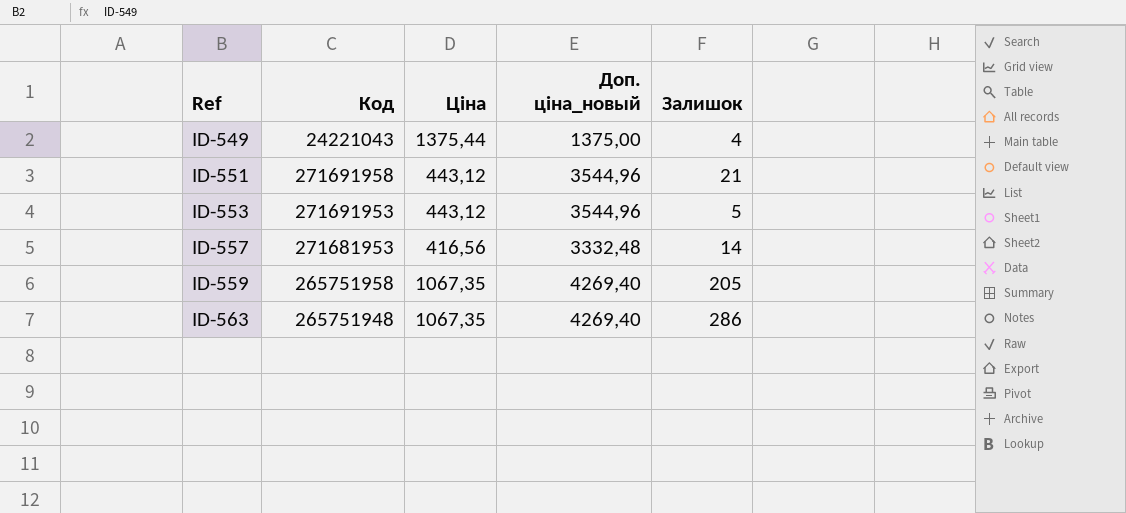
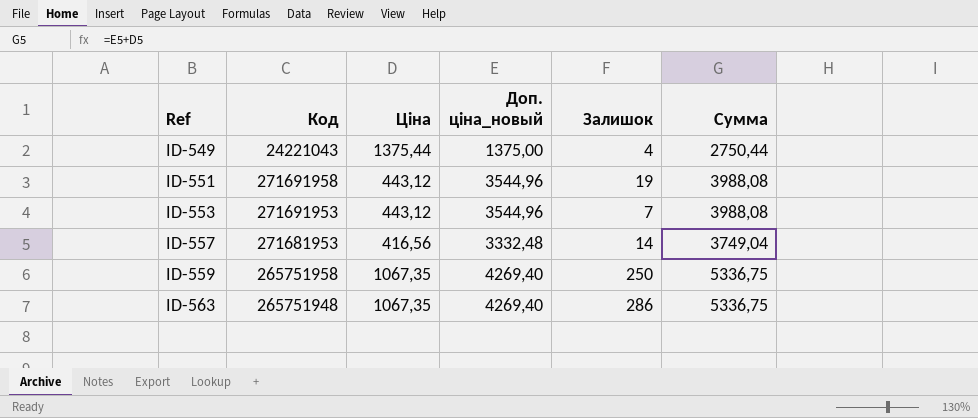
column Сумма | formula: none -> [Ціна] + [Доп. ціна_новый]
ID-551 | Залишок: 21 -> 19
ID-553 | Залишок: 5 -> 7
ID-559 | Залишок: 205 -> 250

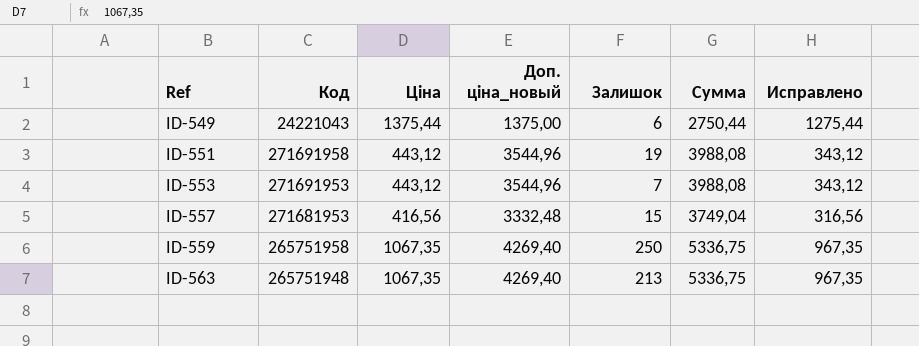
column Исправлено | formula: none -> [Ціна] - 100
ID-549 | Залишок: 4 -> 6
ID-557 | Залишок: 14 -> 15
ID-563 | Залишок: 286 -> 213

